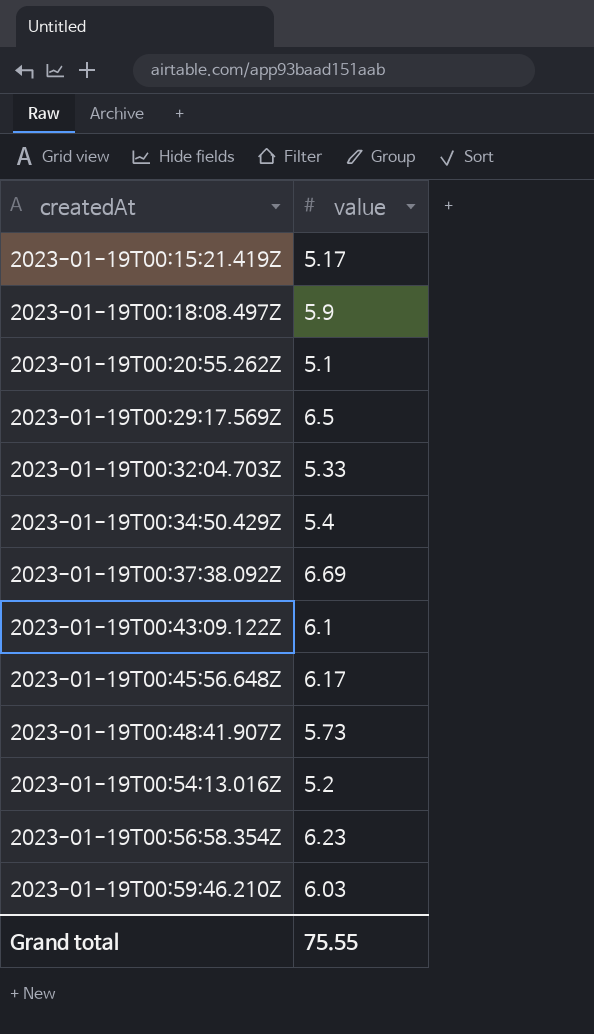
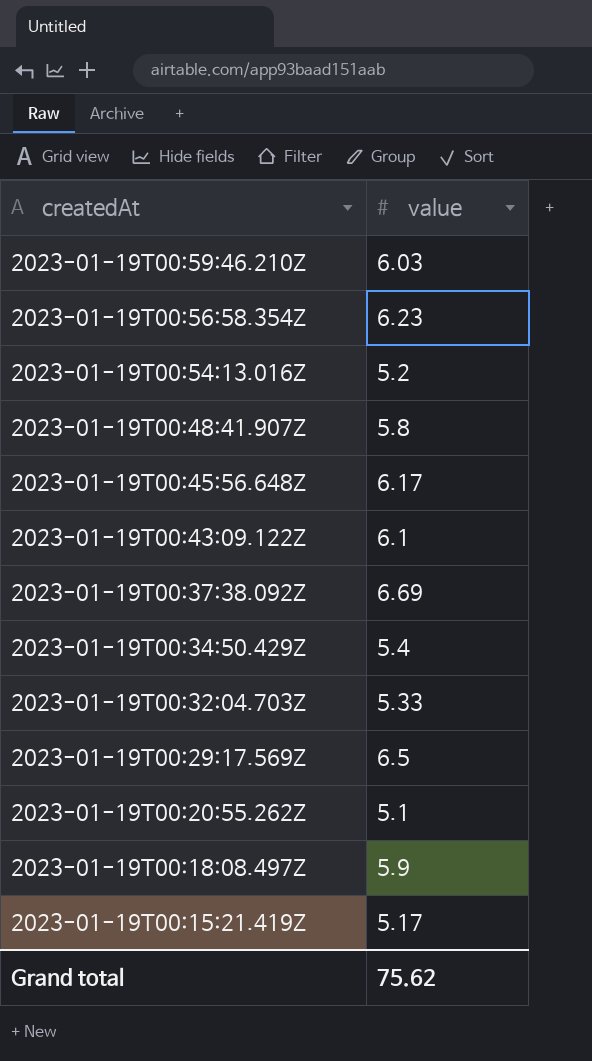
row order: createdAt ascending -> createdAt descending
2023-01-19T00:48:41.907Z | value: 5.73 -> 5.8
Grand total | value: 75.55 -> 75.62

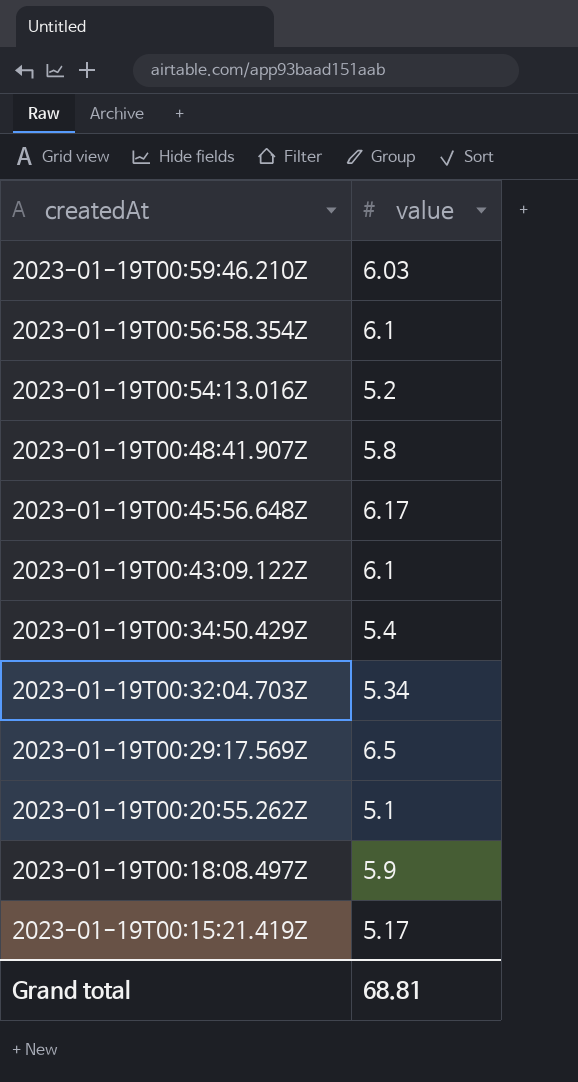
row 2023-01-19T00:37:38.092Z: 6.69 -> none
2023-01-19T00:56:58.354Z | value: 6.23 -> 6.1
2023-01-19T00:32:04.703Z | value: 5.33 -> 5.34
Grand total | value: 75.62 -> 68.81

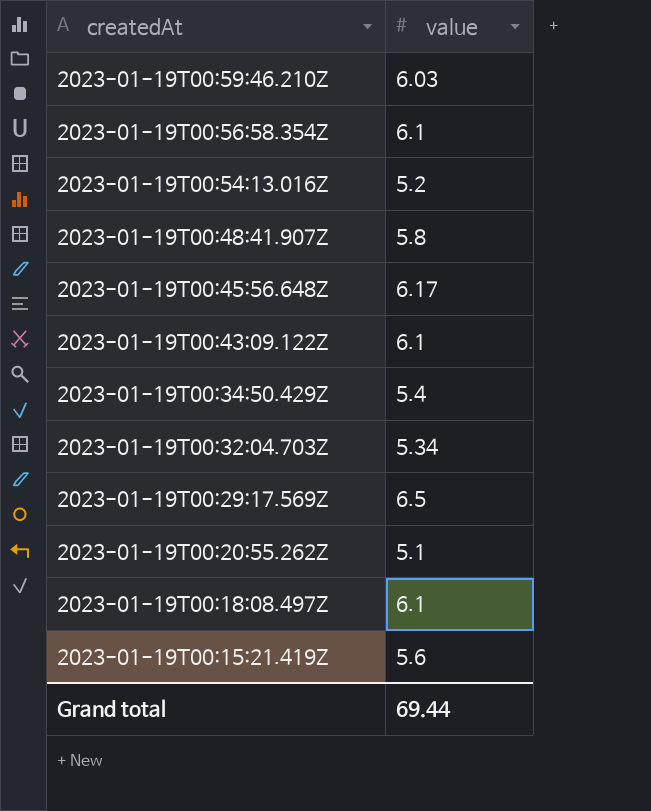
2023-01-19T00:18:08.497Z | value: 5.9 -> 6.1
2023-01-19T00:15:21.419Z | value: 5.17 -> 5.6
Grand total | value: 68.81 -> 69.44

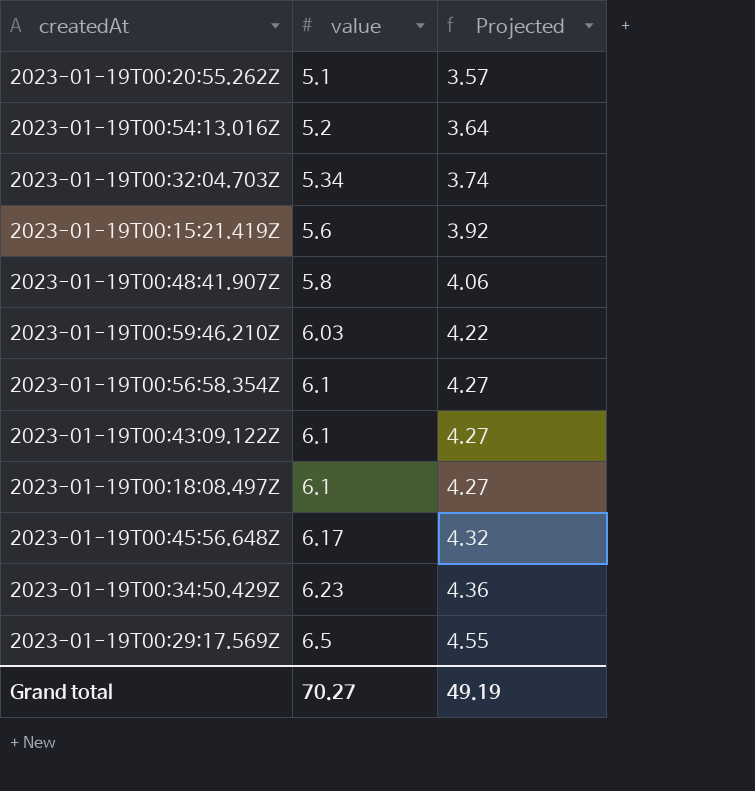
row order: createdAt descending -> value ascending
column Projected | formula: none -> [value] * 0.7
2023-01-19T00:34:50.429Z | value: 5.4 -> 6.23
Grand total | value: 69.44 -> 70.27

